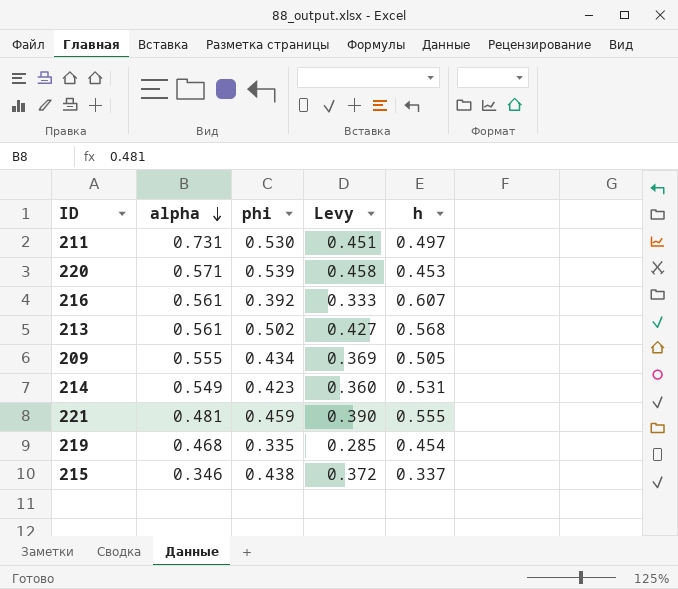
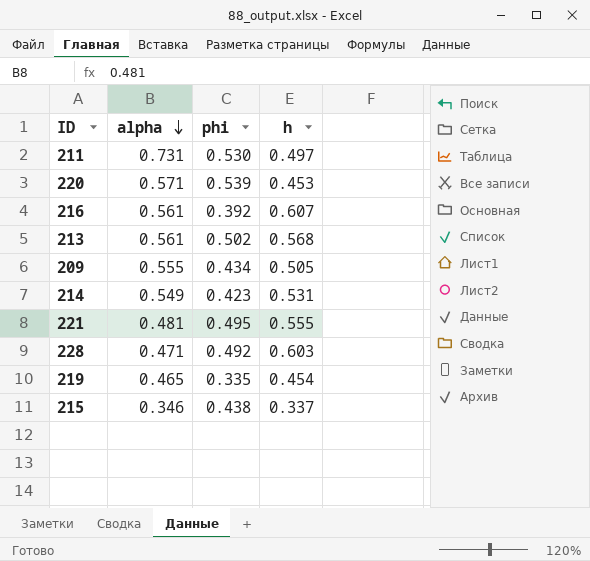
column Levy | formula: [phi] * 0.85 -> none
221 | phi: 0.459 -> 0.495
row 228: none -> 0.471 | 0.492 | 0.603
219 | alpha: 0.468 -> 0.465

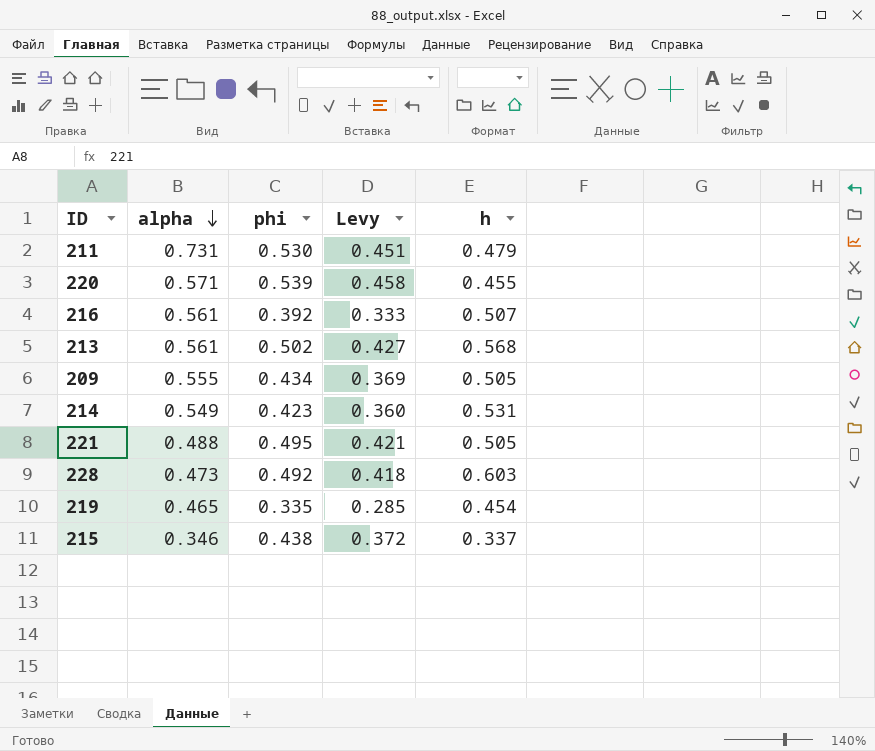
column Levy | formula: none -> [phi] * 0.85
211 | h: 0.497 -> 0.479
220 | h: 0.453 -> 0.455
216 | h: 0.607 -> 0.507
221 | alpha: 0.481 -> 0.488
221 | h: 0.555 -> 0.505
228 | alpha: 0.471 -> 0.473

